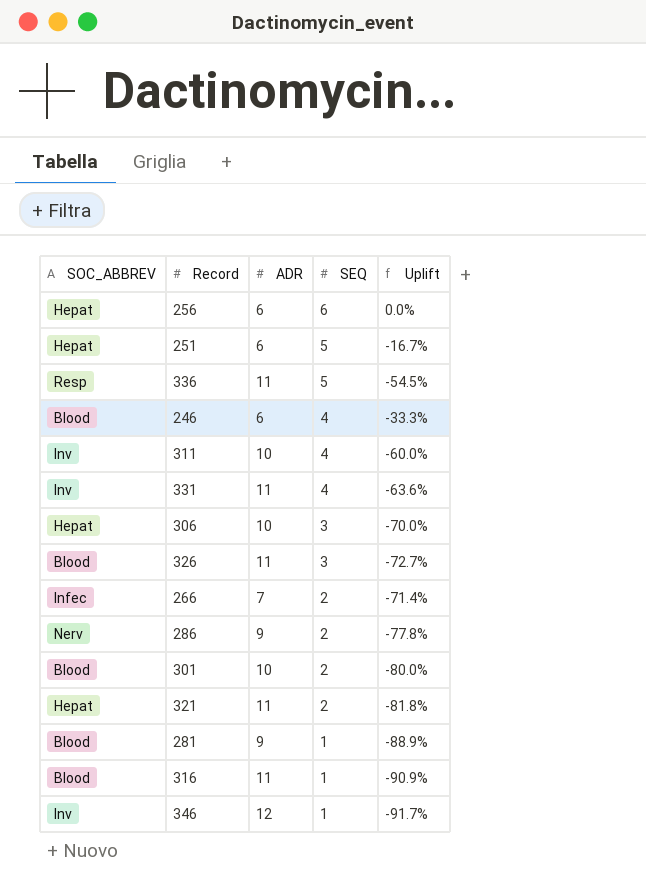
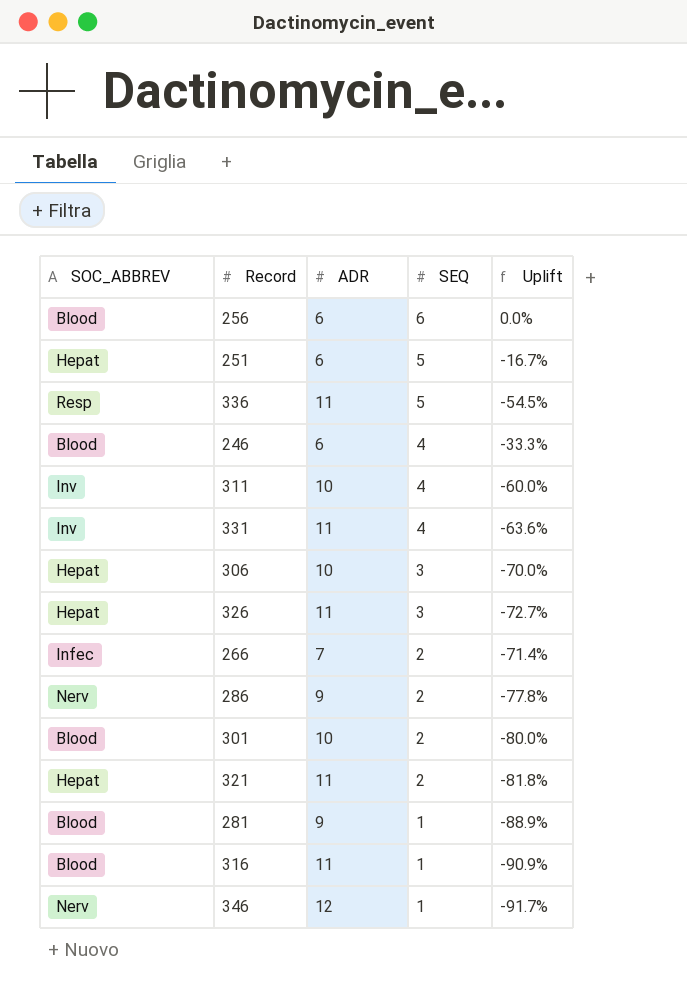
256 | SOC_ABBREV: Hepat -> Blood
326 | SOC_ABBREV: Blood -> Hepat
346 | SOC_ABBREV: Inv -> Nerv

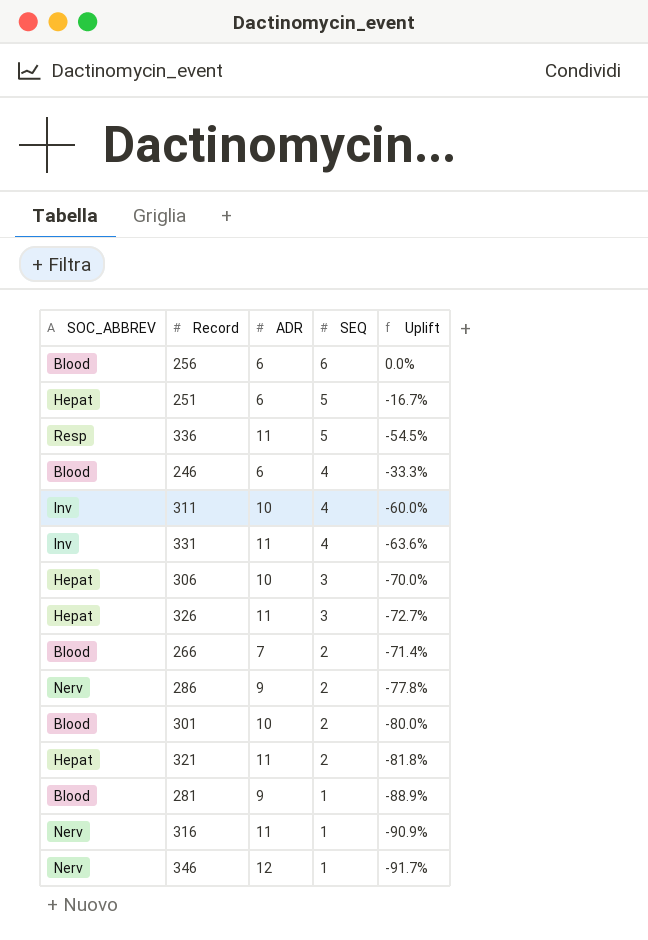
266 | SOC_ABBREV: Infec -> Blood
316 | SOC_ABBREV: Blood -> Nerv

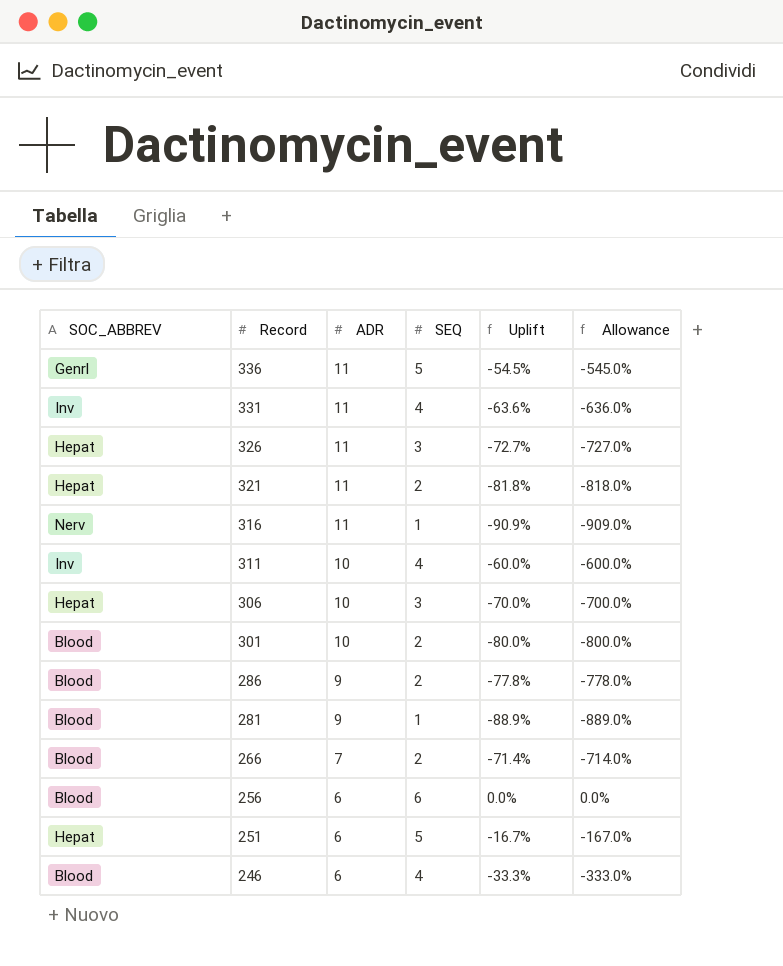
row order: SEQ descending -> Record descending
column Allowance | formula: none -> [Uplift] * 10
row 346: Nerv | 12 | 1 | -91.7% -> none
336 | SOC_ABBREV: Resp -> Genrl
286 | SOC_ABBREV: Nerv -> Blood

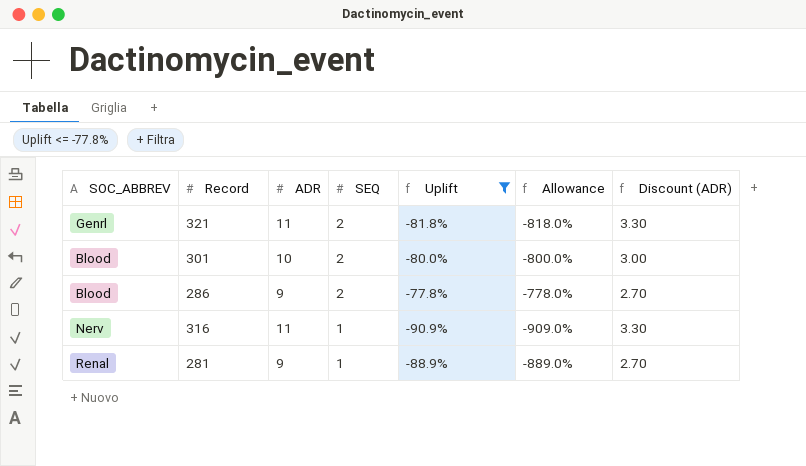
filter: none -> Uplift <= -77.8%
row order: Record descending -> SEQ descending
column Discount (ADR) | formula: none -> [ADR] * 0.3
321 | SOC_ABBREV: Hepat -> Genrl
281 | SOC_ABBREV: Blood -> Renal

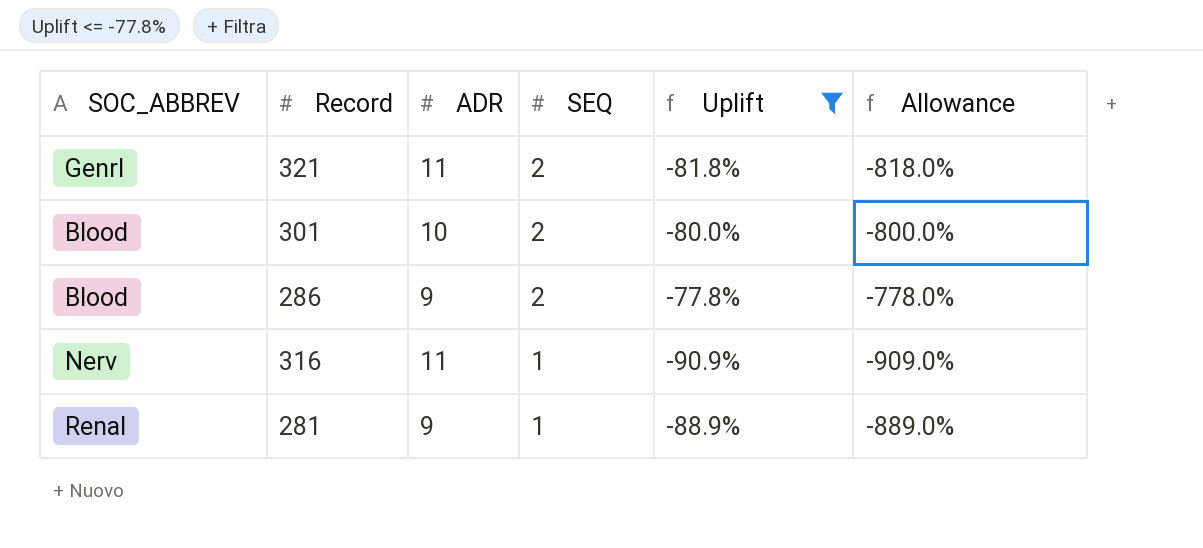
column Discount (ADR) | formula: [ADR] * 0.3 -> none

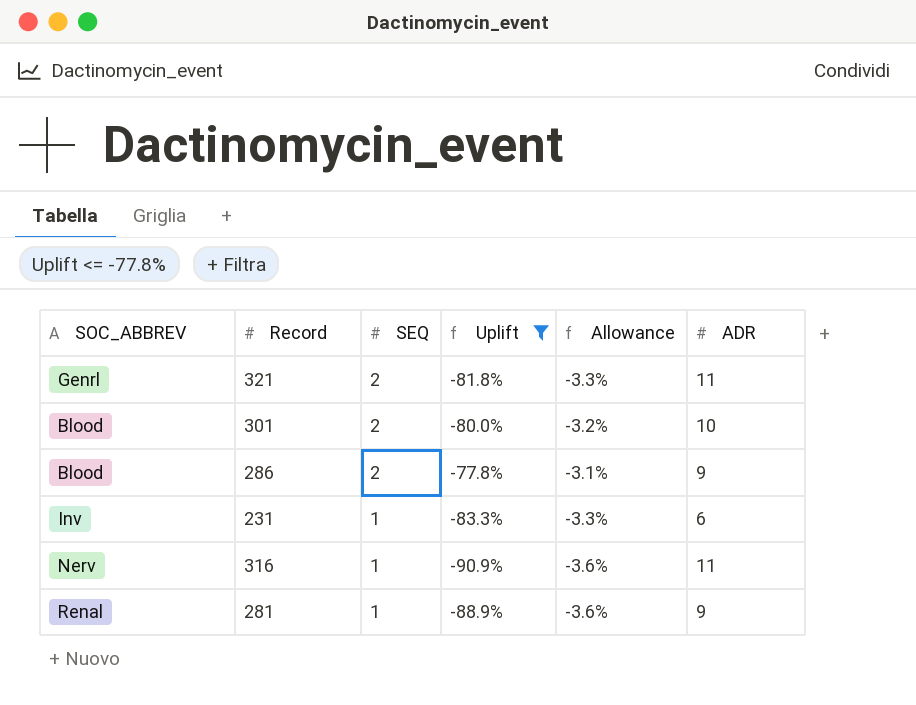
column Allowance | formula: [Uplift] * 10 -> [Uplift] * 0.04
column ADR | position: 3 -> 6
row 231: none -> Inv | 1 | -83.3% | -3.3% | 6

